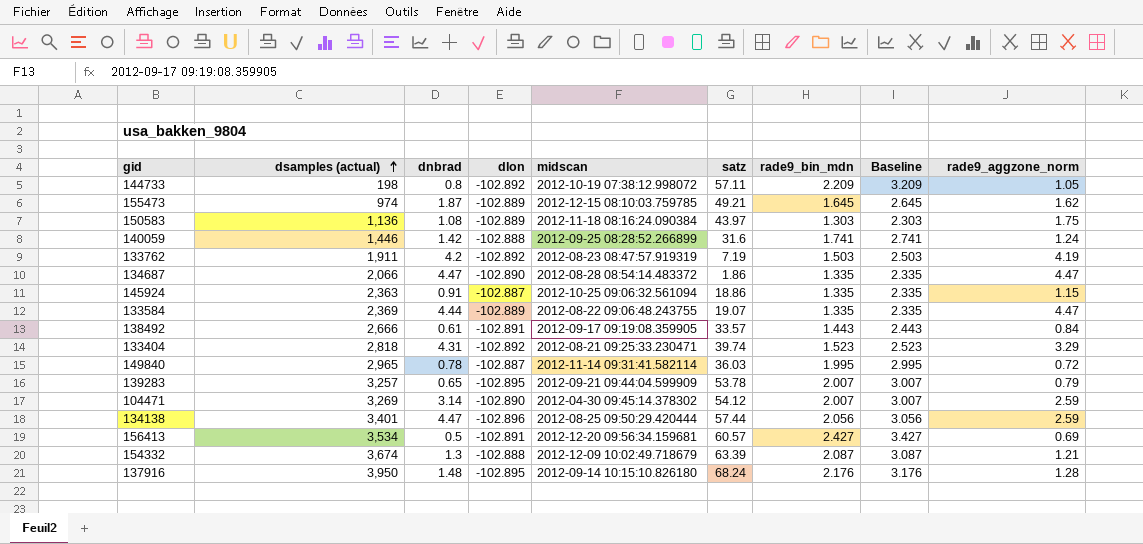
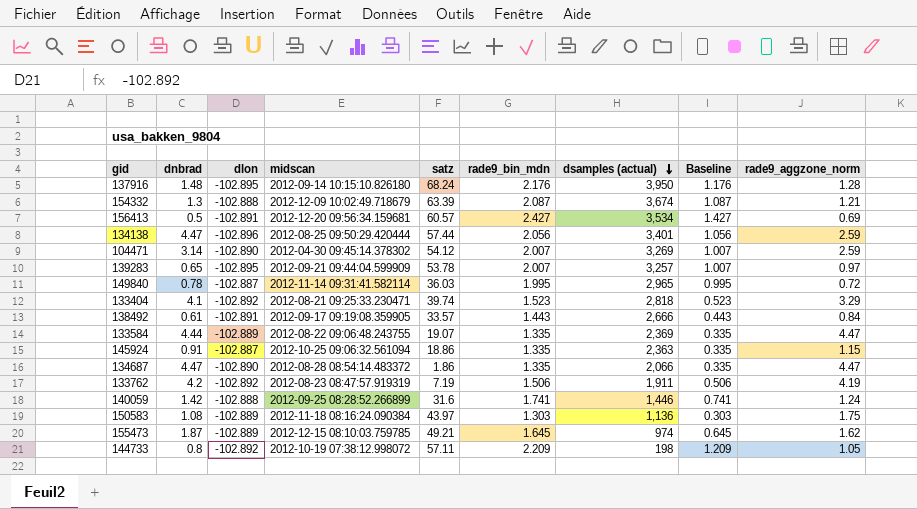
row order: dsamples (actual) ascending -> dsamples (actual) descending
column dsamples (actual) | position: 2 -> 7
column Baseline | formula: [rade9_bin_mdn] + 1 -> [rade9_bin_mdn] - 1
139283 | rade9_aggzone_norm: 0.79 -> 0.97
133404 | dnbrad: 4.31 -> 4.1
133762 | rade9_bin_mdn: 1.503 -> 1.506

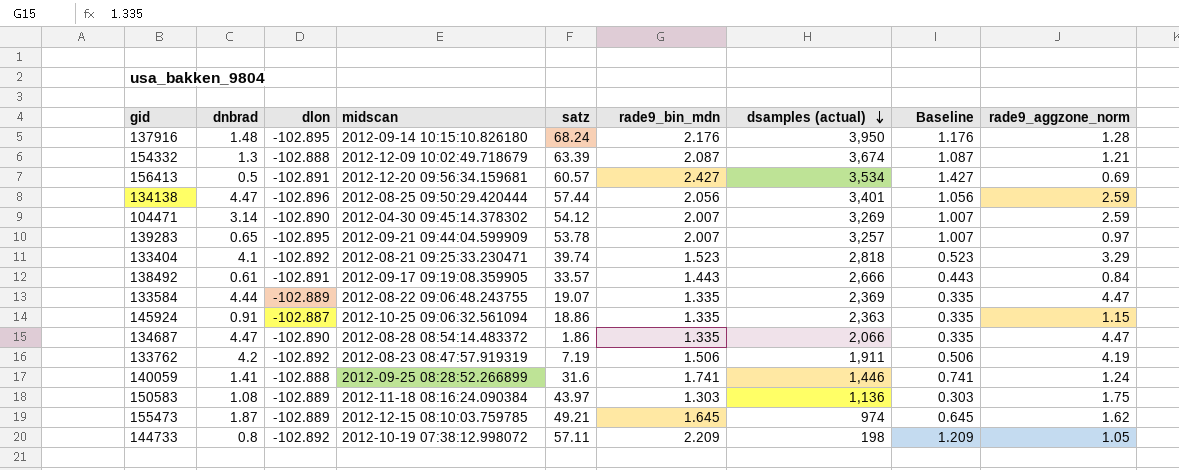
row 149840: 0.78 | -102.887 | 2012-11-14 09:31:41.582114 | 36.03 | 1.995 | 2,965 | 0.995 | 0.72 -> none
140059 | dnbrad: 1.42 -> 1.41

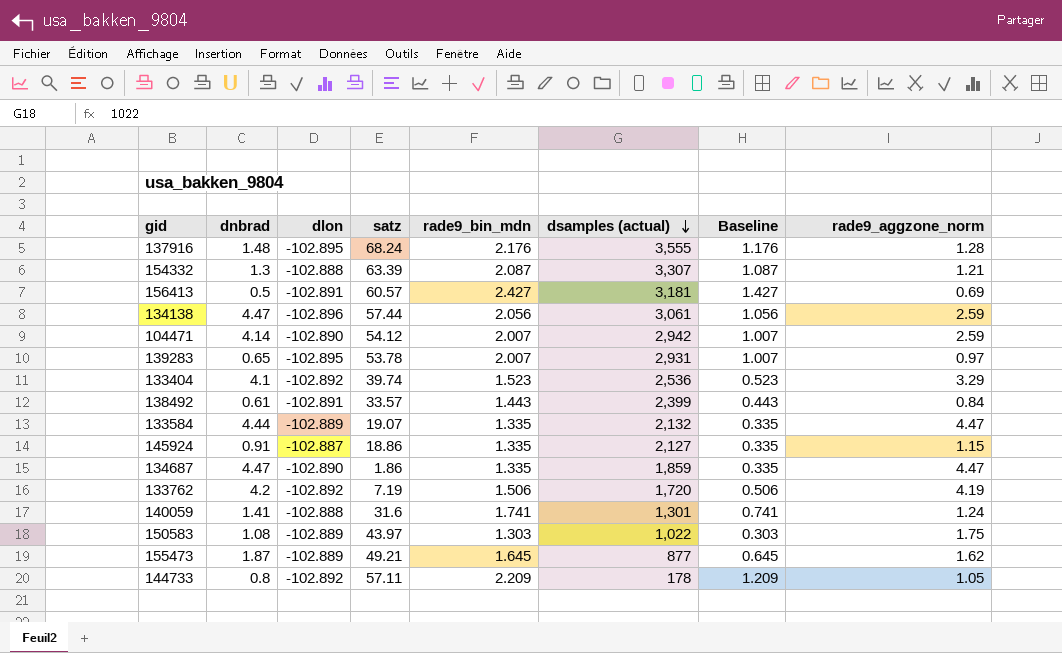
column midscan | position: 4 -> none
137916 | dsamples (actual): 3,950 -> 3,555
154332 | dsamples (actual): 3,674 -> 3,307
156413 | dsamples (actual): 3,534 -> 3,181
134138 | dsamples (actual): 3,401 -> 3,061
104471 | dnbrad: 3.14 -> 4.14
104471 | dsamples (actual): 3,269 -> 2,942
139283 | dsamples (actual): 3,257 -> 2,931
133404 | dsamples (actual): 2,818 -> 2,536
138492 | dsamples (actual): 2,666 -> 2,399
133584 | dsamples (actual): 2,369 -> 2,132
145924 | dsamples (actual): 2,363 -> 2,127
134687 | dsamples (actual): 2,066 -> 1,859
133762 | dsamples (actual): 1,911 -> 1,720
140059 | dsamples (actual): 1,446 -> 1,301
150583 | dsamples (actual): 1,136 -> 1,022
155473 | dsamples (actual): 974 -> 877
144733 | dsamples (actual): 198 -> 178

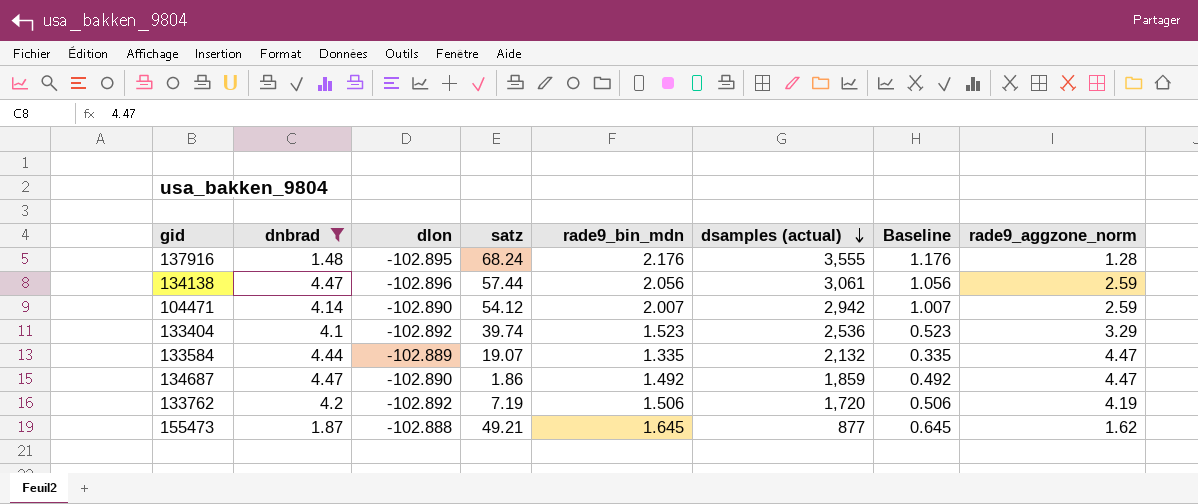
filter: none -> dnbrad >= 1.48
134687 | rade9_bin_mdn: 1.335 -> 1.492
134687 | Baseline: 0.335 -> 0.492
155473 | dlon: -102.889 -> -102.888

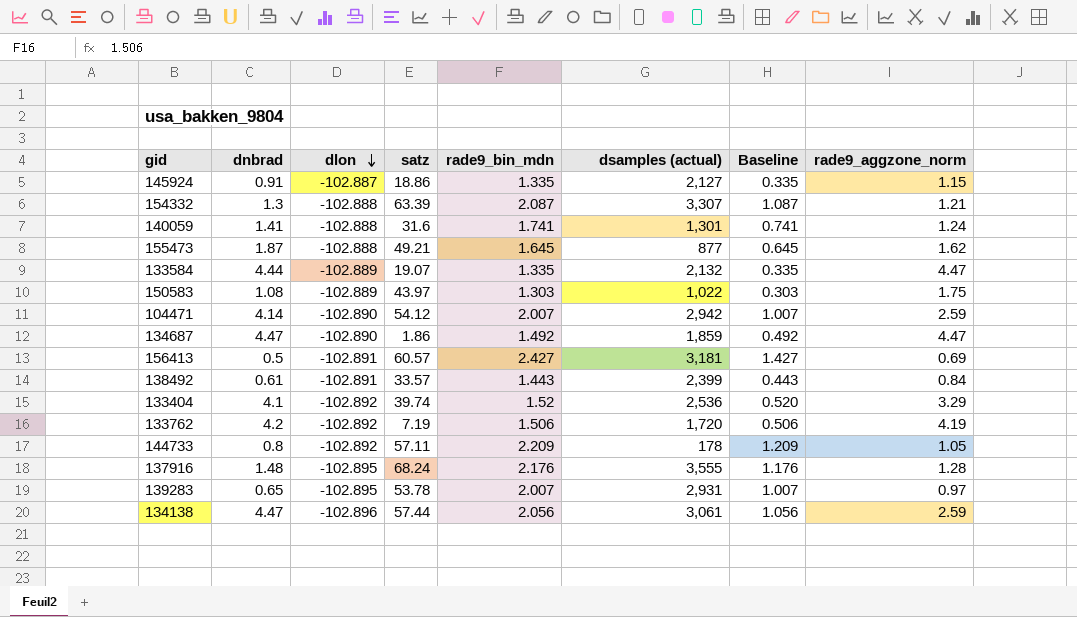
filter: dnbrad >= 1.48 -> none
row order: dsamples (actual) descending -> dlon descending
133404 | rade9_bin_mdn: 1.523 -> 1.52
133404 | Baseline: 0.523 -> 0.520

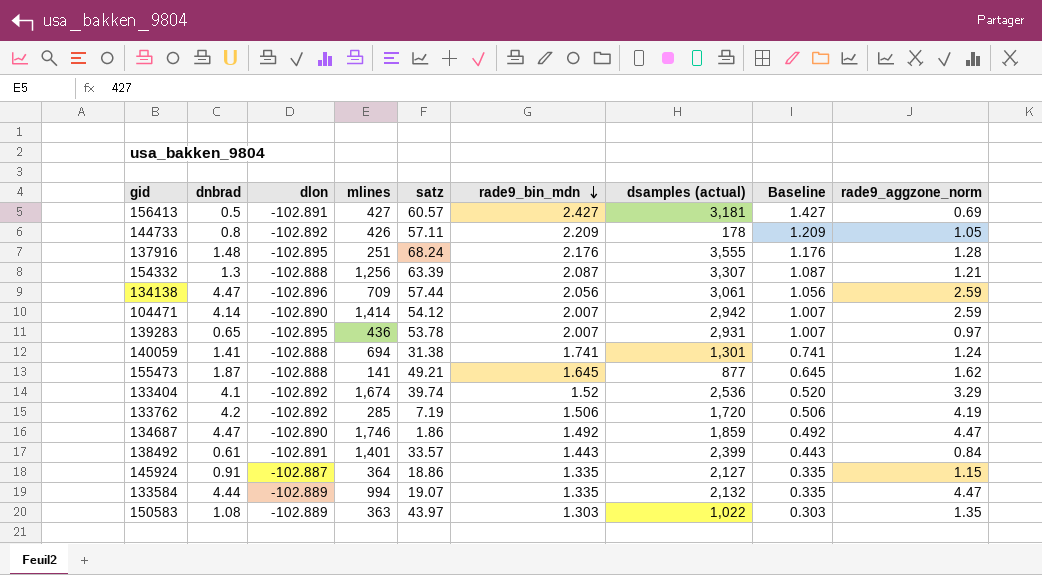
row order: dlon descending -> rade9_bin_mdn descending
column mlines | position: none -> 4
140059 | satz: 31.6 -> 31.38
150583 | rade9_aggzone_norm: 1.75 -> 1.35

